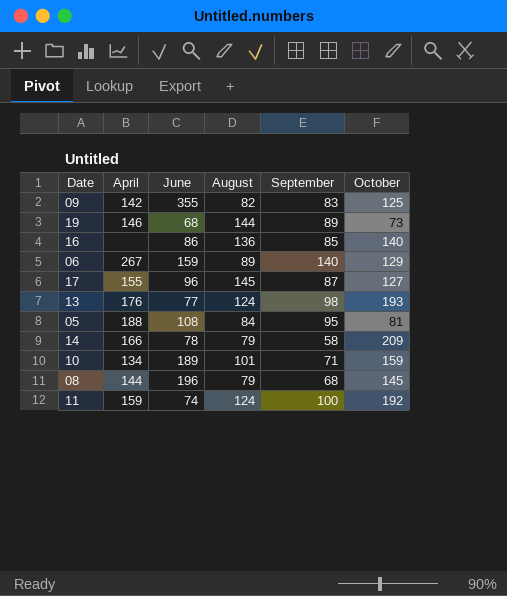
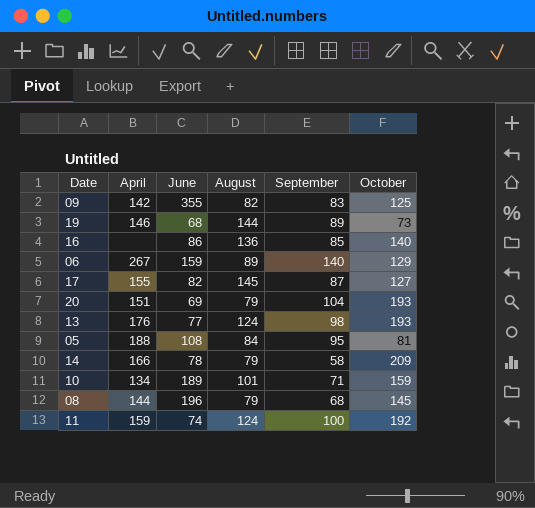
17 | June: 96 -> 82
row 20: none -> 151 | 69 | 79 | 104 | 193

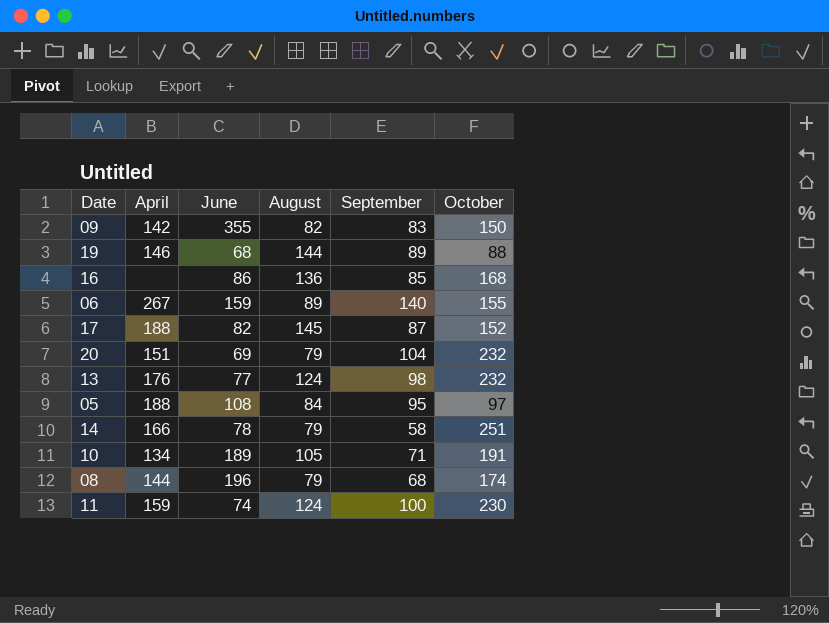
09 | October: 125 -> 150
19 | October: 73 -> 88
16 | October: 140 -> 168
06 | October: 129 -> 155
17 | April: 155 -> 188
17 | October: 127 -> 152
20 | October: 193 -> 232
13 | October: 193 -> 232
05 | October: 81 -> 97
14 | October: 209 -> 251
10 | August: 101 -> 105
10 | October: 159 -> 191
08 | October: 145 -> 174
11 | October: 192 -> 230

